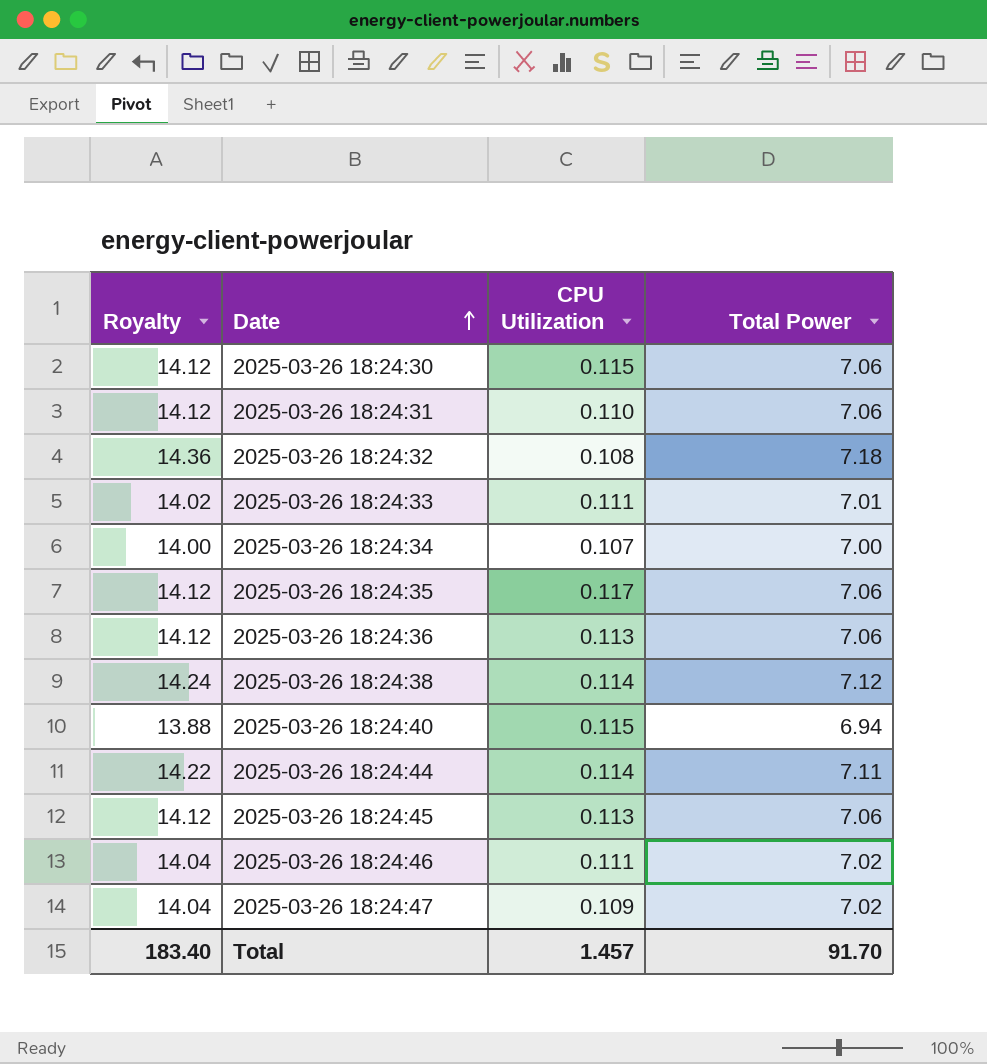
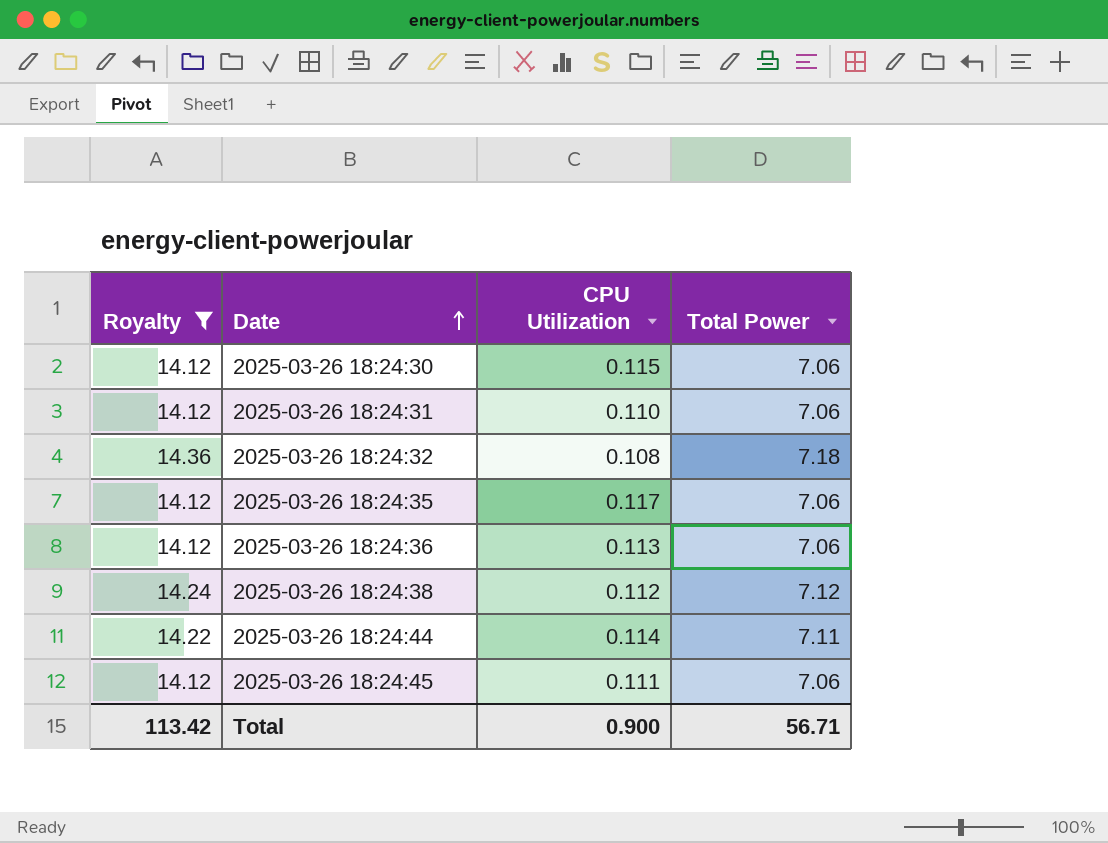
filter: none -> Royalty >= 14.12
2025-03-26 18:24:38 | CPU Utilization: 0.114 -> 0.112
2025-03-26 18:24:45 | CPU Utilization: 0.113 -> 0.111
Total | Royalty: 183.40 -> 113.42
Total | CPU Utilization: 1.457 -> 0.900
Total | Total Power: 91.70 -> 56.71

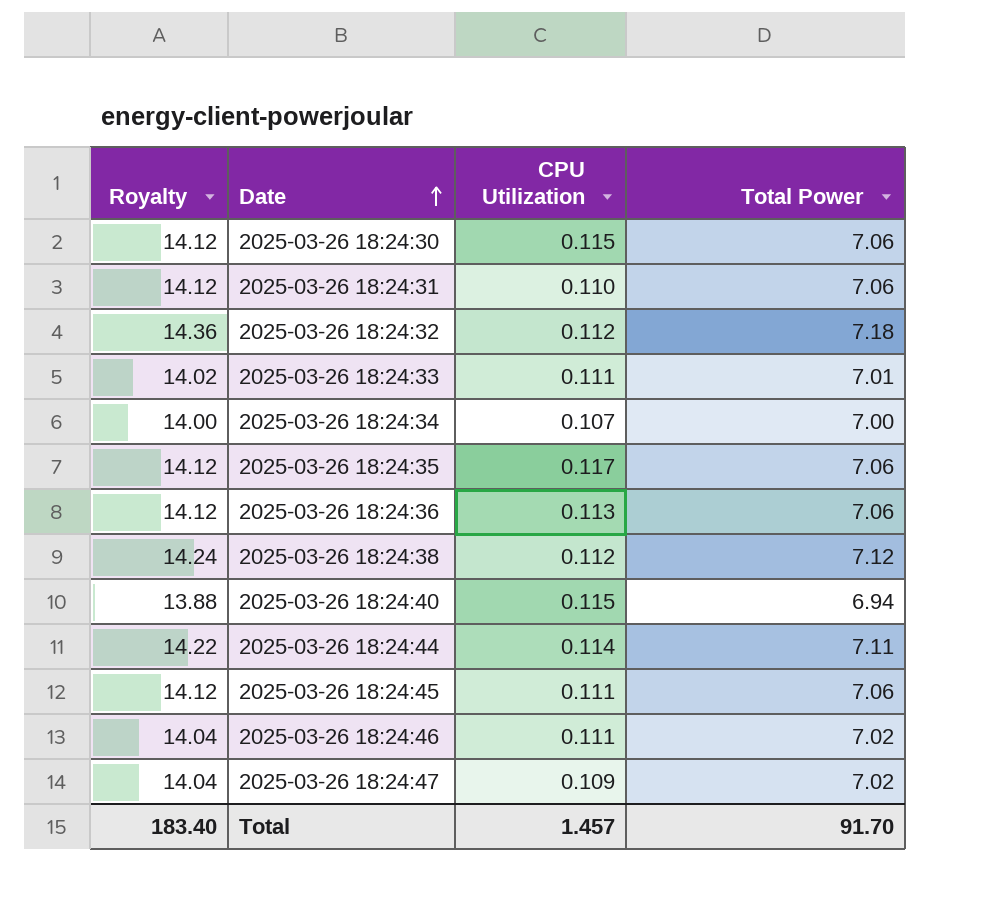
filter: Royalty >= 14.12 -> none
2025-03-26 18:24:32 | CPU Utilization: 0.108 -> 0.112
Total | Royalty: 113.42 -> 183.40
Total | CPU Utilization: 0.900 -> 1.457
Total | Total Power: 56.71 -> 91.70

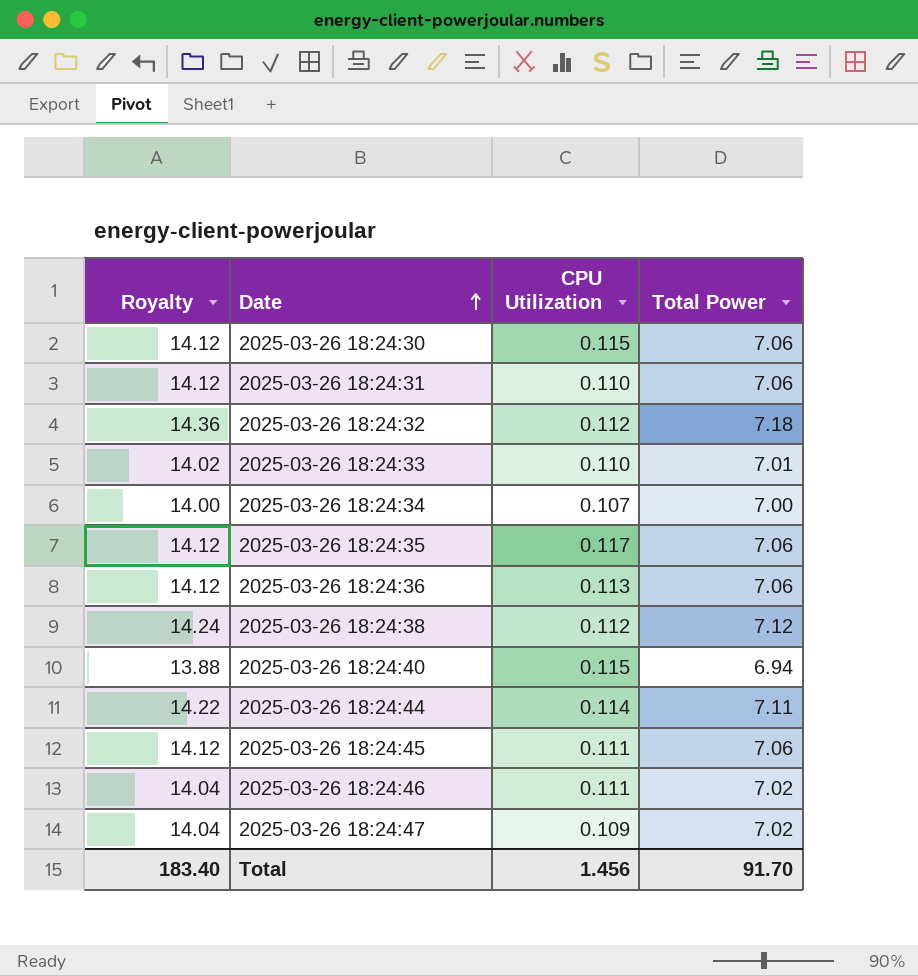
2025-03-26 18:24:33 | CPU Utilization: 0.111 -> 0.110
Total | CPU Utilization: 1.457 -> 1.456

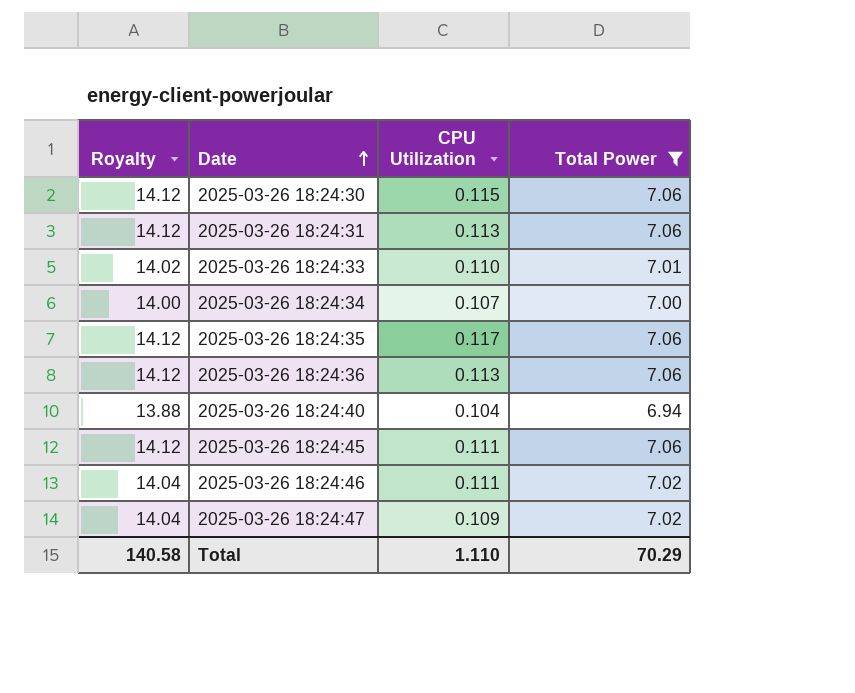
filter: none -> Total Power <= 7.06
2025-03-26 18:24:31 | CPU Utilization: 0.110 -> 0.113
2025-03-26 18:24:40 | CPU Utilization: 0.115 -> 0.104
Total | Royalty: 183.40 -> 140.58
Total | CPU Utilization: 1.456 -> 1.110
Total | Total Power: 91.70 -> 70.29

